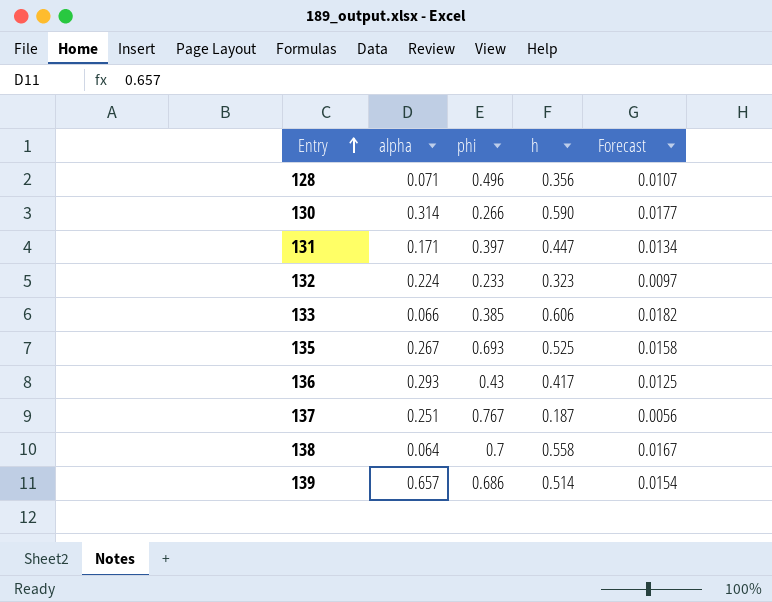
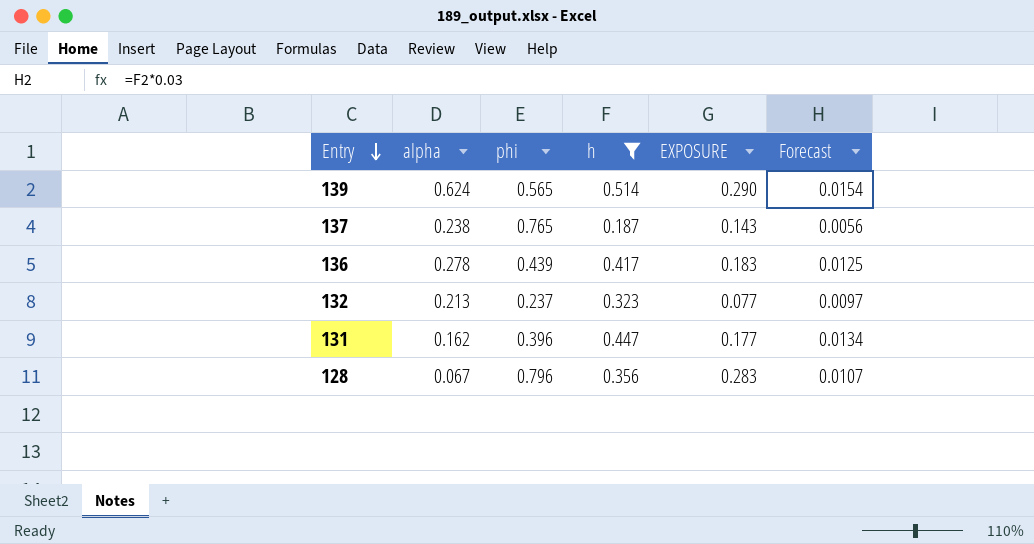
filter: none -> h <= 0.514
row order: Entry ascending -> Entry descending
column EXPOSURE | formula: none -> [phi] * [h]
139 | alpha: 0.657 -> 0.624
139 | phi: 0.686 -> 0.565
137 | alpha: 0.251 -> 0.238
137 | phi: 0.767 -> 0.765
136 | alpha: 0.293 -> 0.278
136 | phi: 0.43 -> 0.439
132 | alpha: 0.224 -> 0.213
132 | phi: 0.233 -> 0.237
131 | alpha: 0.171 -> 0.162
131 | phi: 0.397 -> 0.396
128 | alpha: 0.071 -> 0.067
128 | phi: 0.496 -> 0.796

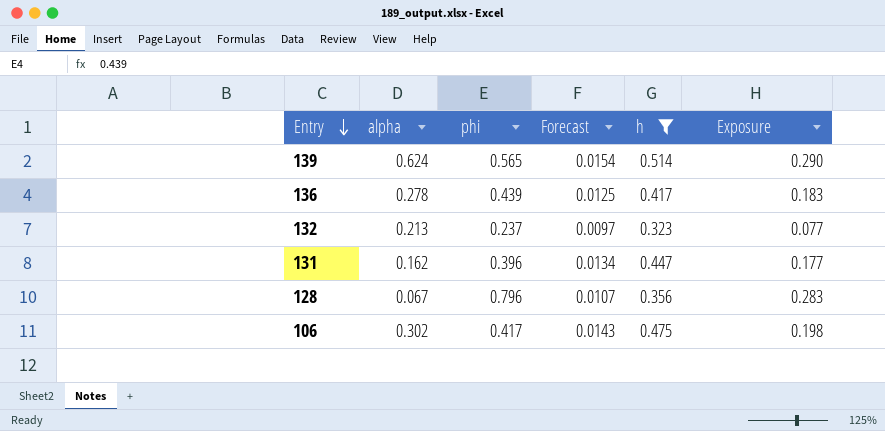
column Forecast | position: 6 -> 4
column name: EXPOSURE -> Exposure
row 137: 0.238 | 0.765 | 0.187 | 0.143 | 0.0056 -> none
row 106: none -> 0.302 | 0.417 | 0.0143 | 0.475 | 0.198

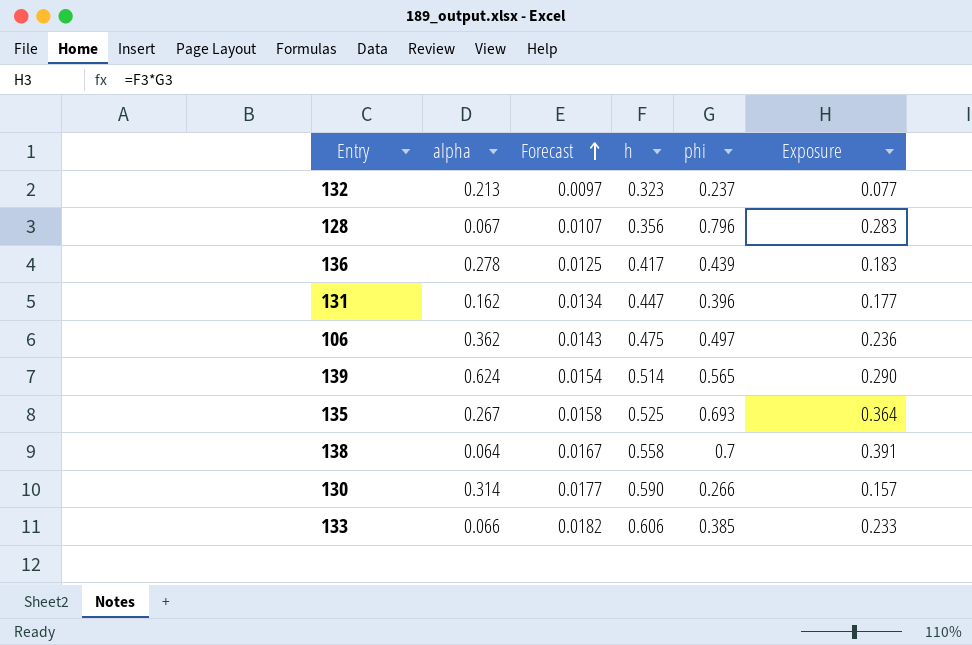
filter: h <= 0.514 -> none
row order: Entry descending -> Forecast ascending
column phi | position: 3 -> 5
106 | alpha: 0.302 -> 0.362
106 | phi: 0.417 -> 0.497
106 | Exposure: 0.198 -> 0.236

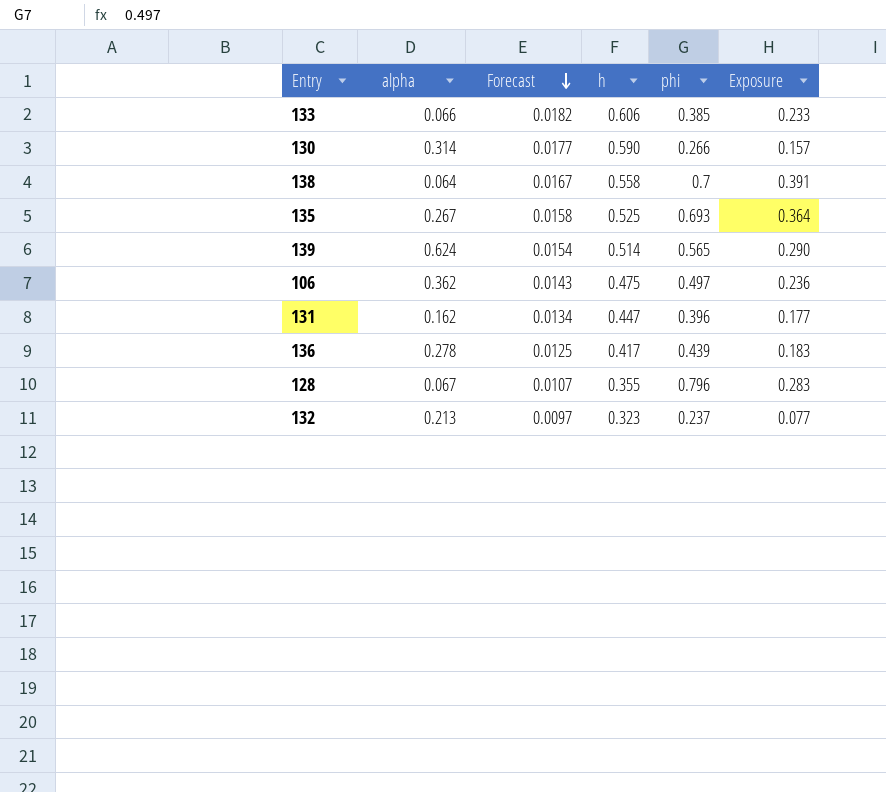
row order: Forecast ascending -> Forecast descending
128 | h: 0.356 -> 0.355

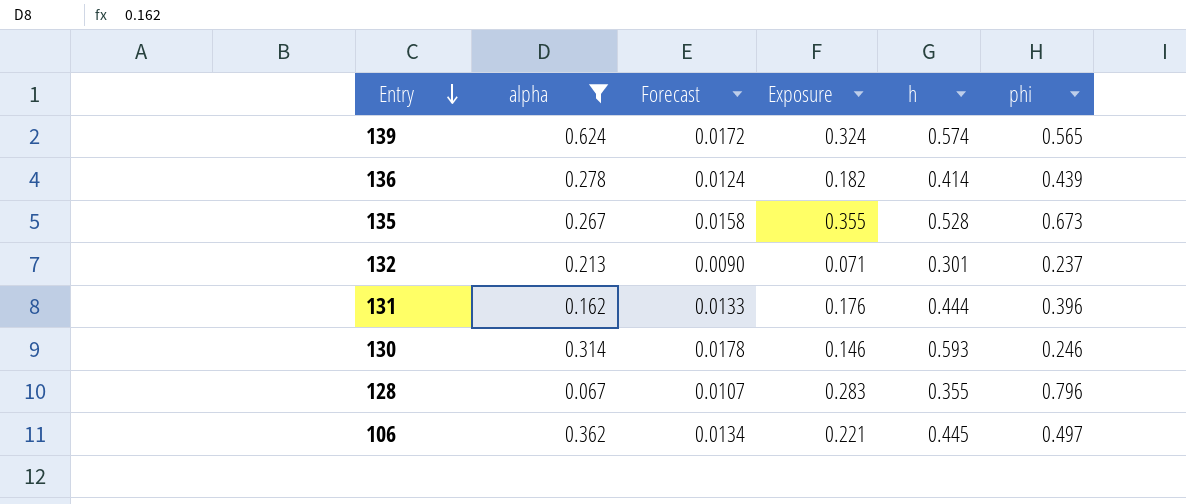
filter: none -> alpha >= 0.067
row order: Forecast descending -> Entry descending
column Exposure | position: 6 -> 4
139 | Forecast: 0.0154 -> 0.0172
139 | Exposure: 0.290 -> 0.324
139 | h: 0.514 -> 0.574
136 | Forecast: 0.0125 -> 0.0124
136 | Exposure: 0.183 -> 0.182
136 | h: 0.417 -> 0.414
135 | Exposure: 0.364 -> 0.355
135 | h: 0.525 -> 0.528
135 | phi: 0.693 -> 0.673
132 | Forecast: 0.0097 -> 0.0090
132 | Exposure: 0.077 -> 0.071
132 | h: 0.323 -> 0.301
131 | Forecast: 0.0134 -> 0.0133
131 | Exposure: 0.177 -> 0.176
131 | h: 0.447 -> 0.444
130 | Forecast: 0.0177 -> 0.0178
130 | Exposure: 0.157 -> 0.146
130 | h: 0.590 -> 0.593
130 | phi: 0.266 -> 0.246
106 | Forecast: 0.0143 -> 0.0134
106 | Exposure: 0.236 -> 0.221
106 | h: 0.475 -> 0.445

